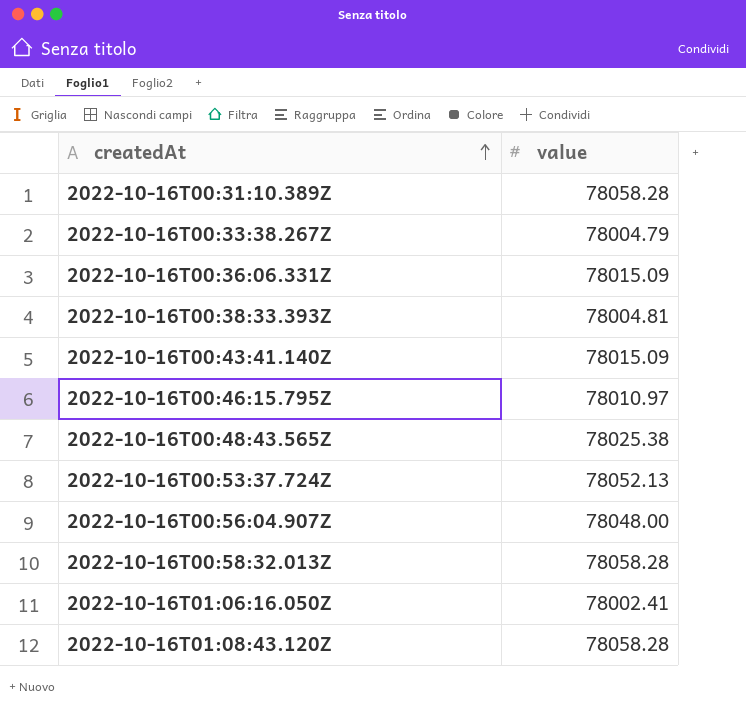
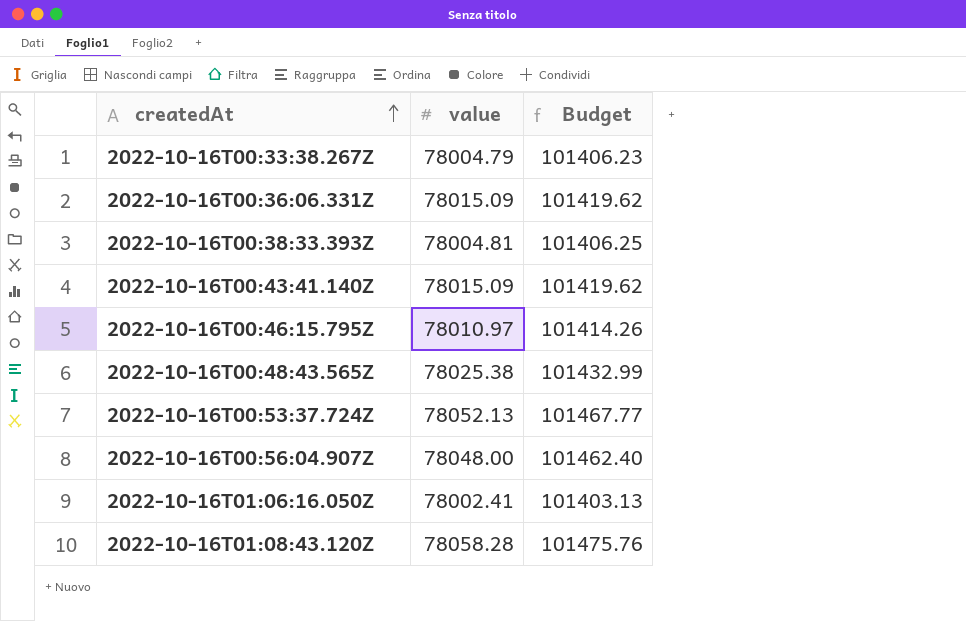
column Budget | formula: none -> [value] * 1.3
row 2022-10-16T00:31:10.389Z: 78058.28 -> none
row 2022-10-16T00:58:32.013Z: 78058.28 -> none

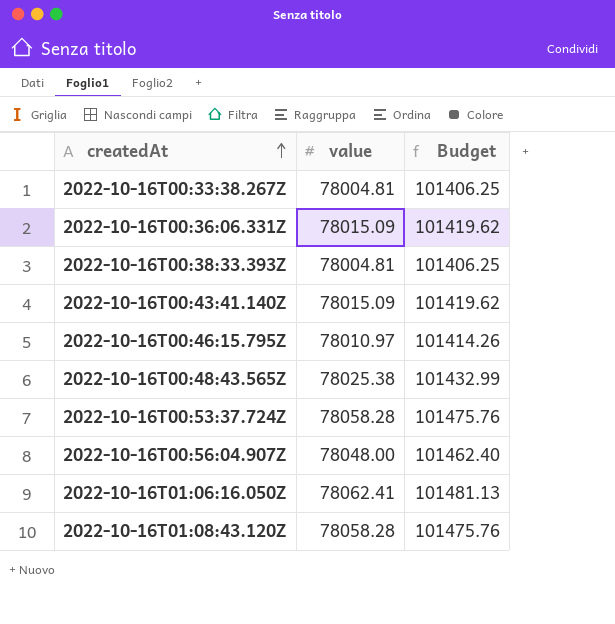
2022-10-16T00:33:38.267Z | value: 78004.79 -> 78004.81
2022-10-16T00:33:38.267Z | Budget: 101406.23 -> 101406.25
2022-10-16T00:53:37.724Z | value: 78052.13 -> 78058.28
2022-10-16T00:53:37.724Z | Budget: 101467.77 -> 101475.76
2022-10-16T01:06:16.050Z | value: 78002.41 -> 78062.41
2022-10-16T01:06:16.050Z | Budget: 101403.13 -> 101481.13

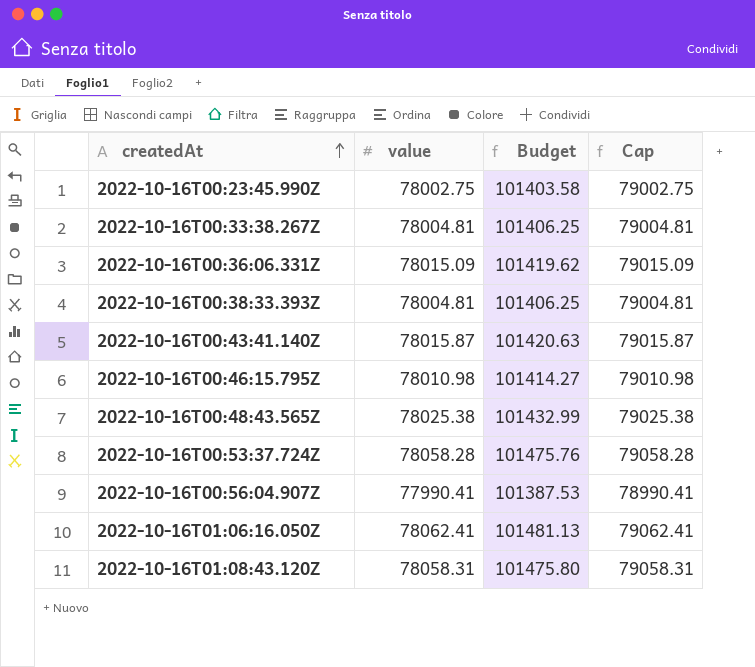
column Cap | formula: none -> [value] + 1000
row 2022-10-16T00:23:45.990Z: none -> 78002.75 | 101403.58 | 79002.75
2022-10-16T00:43:41.140Z | value: 78015.09 -> 78015.87
2022-10-16T00:43:41.140Z | Budget: 101419.62 -> 101420.63
2022-10-16T00:46:15.795Z | value: 78010.97 -> 78010.98
2022-10-16T00:46:15.795Z | Budget: 101414.26 -> 101414.27
2022-10-16T00:56:04.907Z | value: 78048.00 -> 77990.41
2022-10-16T00:56:04.907Z | Budget: 101462.40 -> 101387.53
2022-10-16T01:08:43.120Z | value: 78058.28 -> 78058.31
2022-10-16T01:08:43.120Z | Budget: 101475.76 -> 101475.80

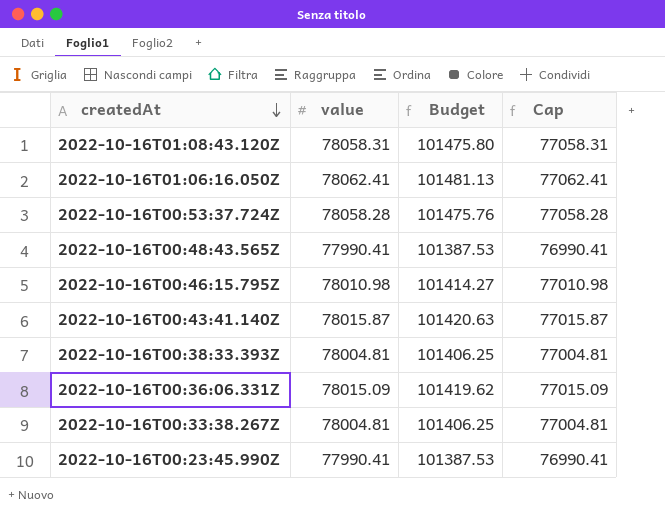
row order: createdAt ascending -> createdAt descending
column Cap | formula: [value] + 1000 -> [value] - 1000
row 2022-10-16T00:56:04.907Z: 77990.41 | 101387.53 | 78990.41 -> none
2022-10-16T00:48:43.565Z | value: 78025.38 -> 77990.41
2022-10-16T00:48:43.565Z | Budget: 101432.99 -> 101387.53
2022-10-16T00:23:45.990Z | value: 78002.75 -> 77990.41
2022-10-16T00:23:45.990Z | Budget: 101403.58 -> 101387.53

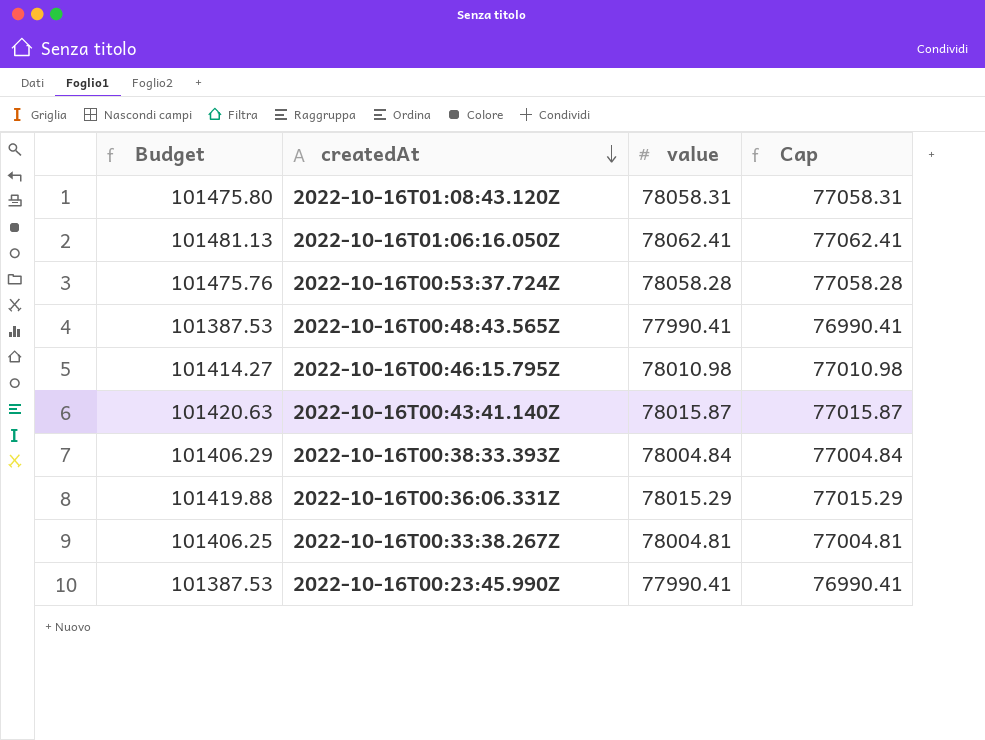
column Budget | position: 3 -> 1
2022-10-16T00:38:33.393Z | Budget: 101406.25 -> 101406.29
2022-10-16T00:38:33.393Z | value: 78004.81 -> 78004.84
2022-10-16T00:38:33.393Z | Cap: 77004.81 -> 77004.84
2022-10-16T00:36:06.331Z | Budget: 101419.62 -> 101419.88
2022-10-16T00:36:06.331Z | value: 78015.09 -> 78015.29
2022-10-16T00:36:06.331Z | Cap: 77015.09 -> 77015.29

